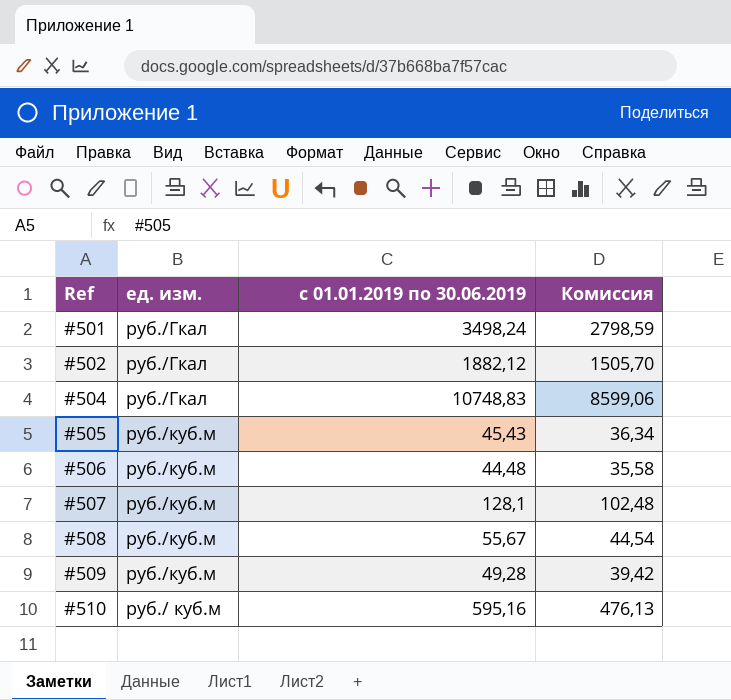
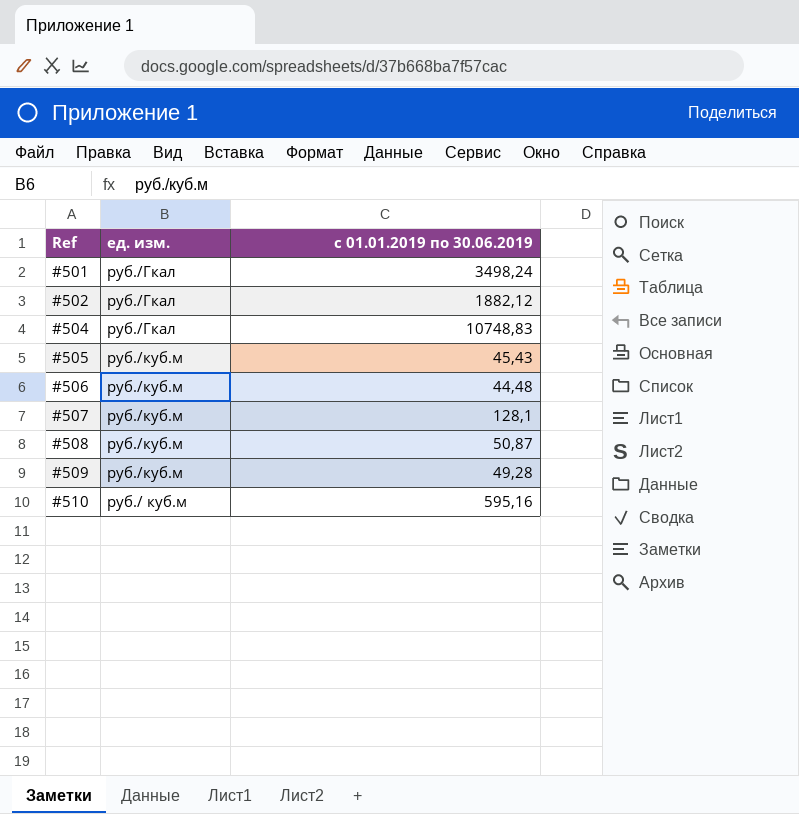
column Комиссия | formula: [с 01.01.2019 по 30.06.2019] * 0,8 -> none
#508 | с 01.01.2019 по 30.06.2019: 55,67 -> 50,87

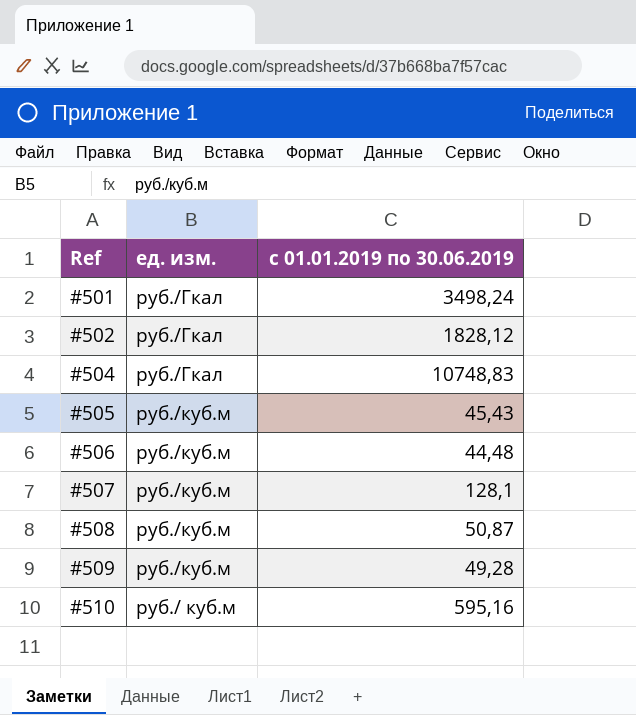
#502 | с 01.01.2019 по 30.06.2019: 1882,12 -> 1828,12

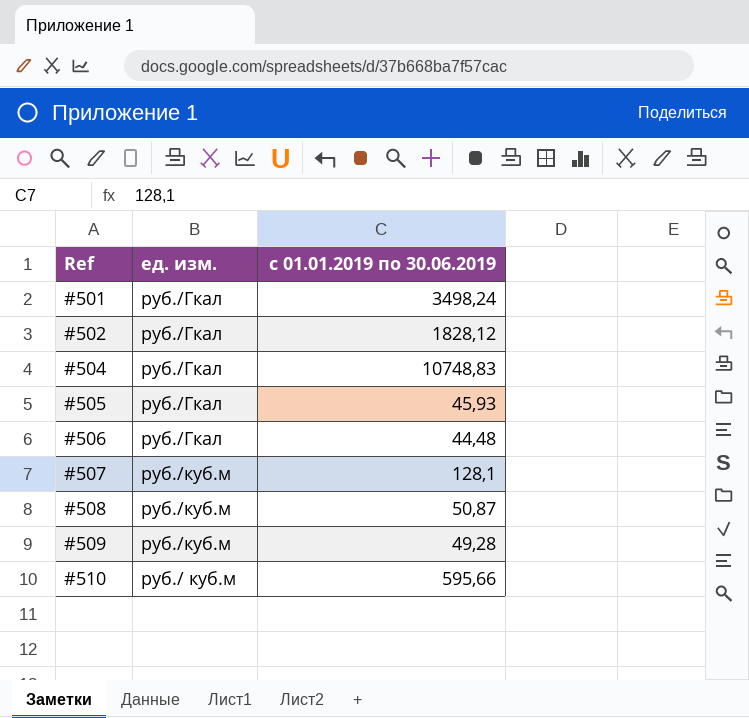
#505 | ед. изм.: руб./куб.м -> руб./Гкал
#505 | с 01.01.2019 по 30.06.2019: 45,43 -> 45,93
#506 | ед. изм.: руб./куб.м -> руб./Гкал
#510 | с 01.01.2019 по 30.06.2019: 595,16 -> 595,66

